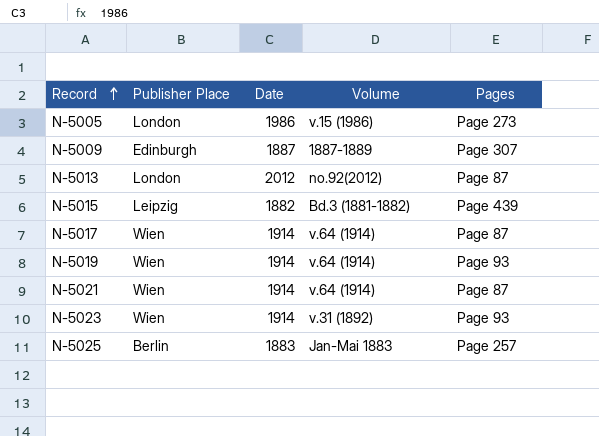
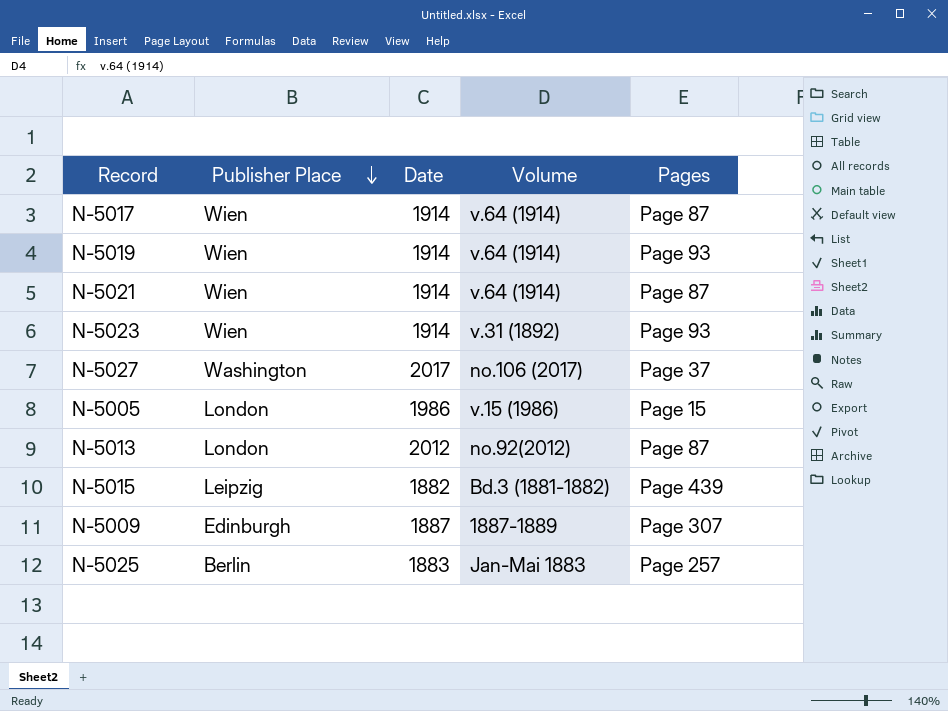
row order: Record ascending -> Publisher Place descending
row N-5027: none -> Washington | 2017 | no.106 (2017) | Page 37
N-5005 | Pages: Page 273 -> Page 15

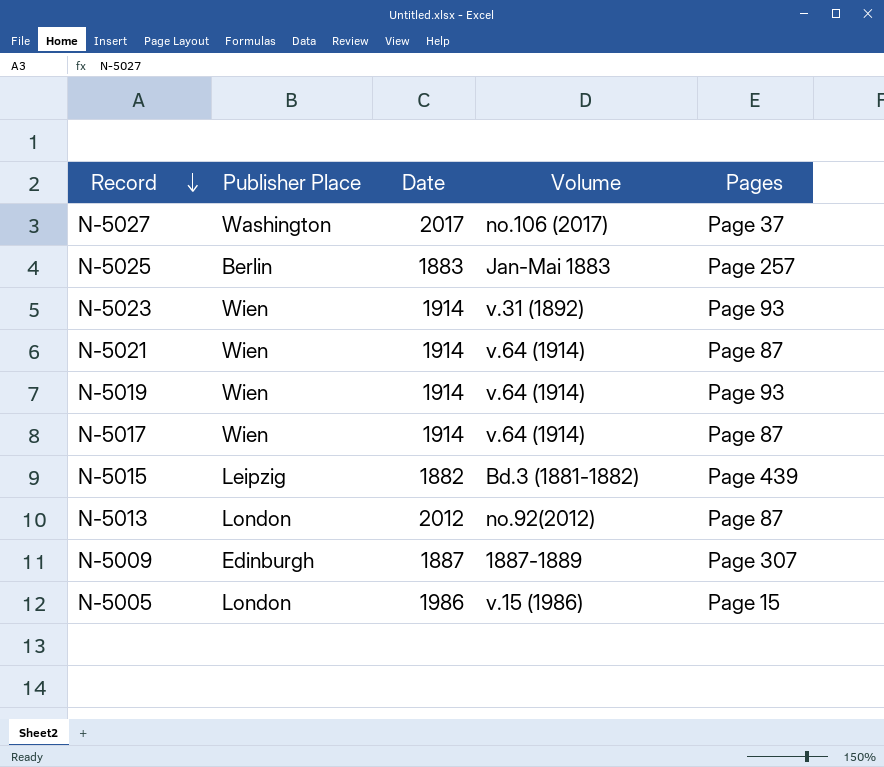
row order: Publisher Place descending -> Record descending

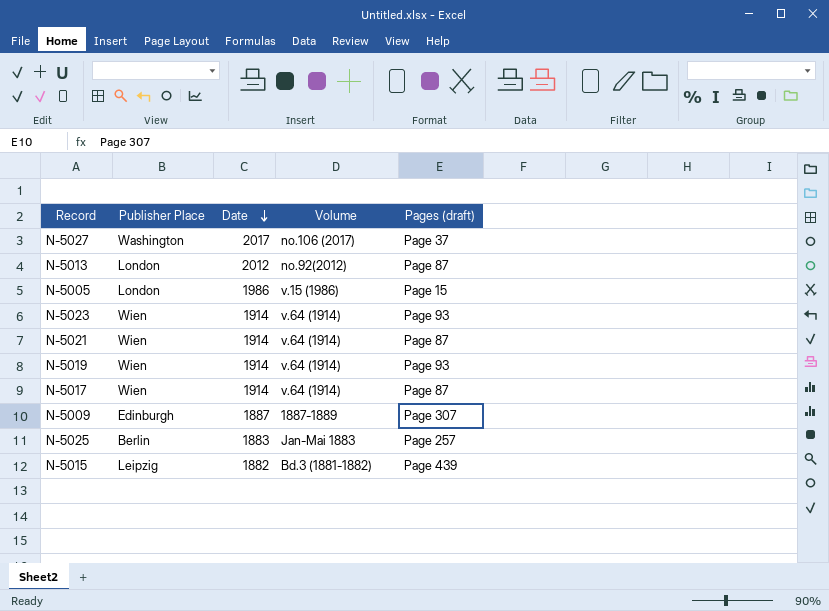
row order: Record descending -> Date descending
column name: Pages -> Pages (draft)
N-5023 | Volume: v.31 (1892) -> v.64 (1914)

